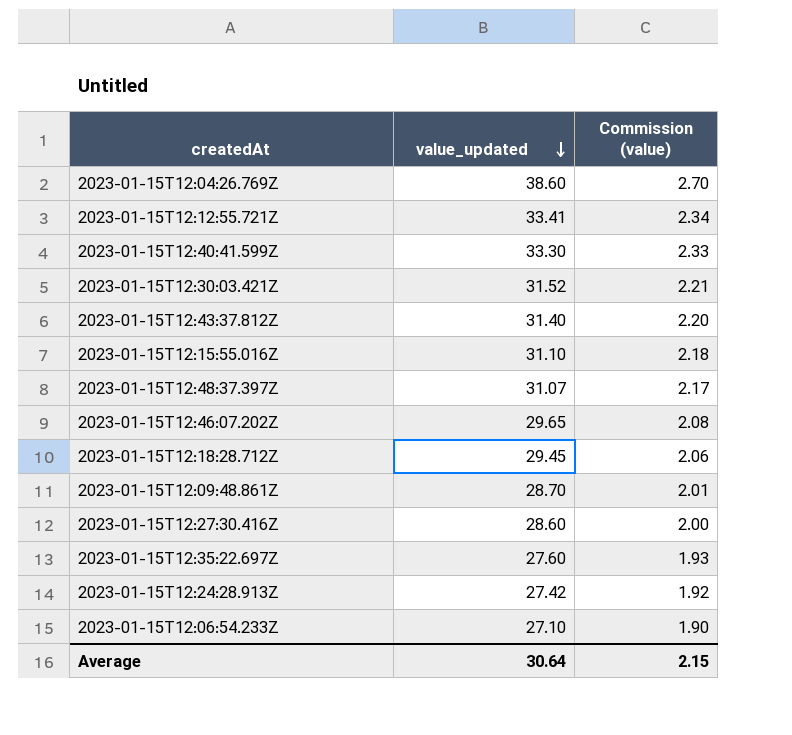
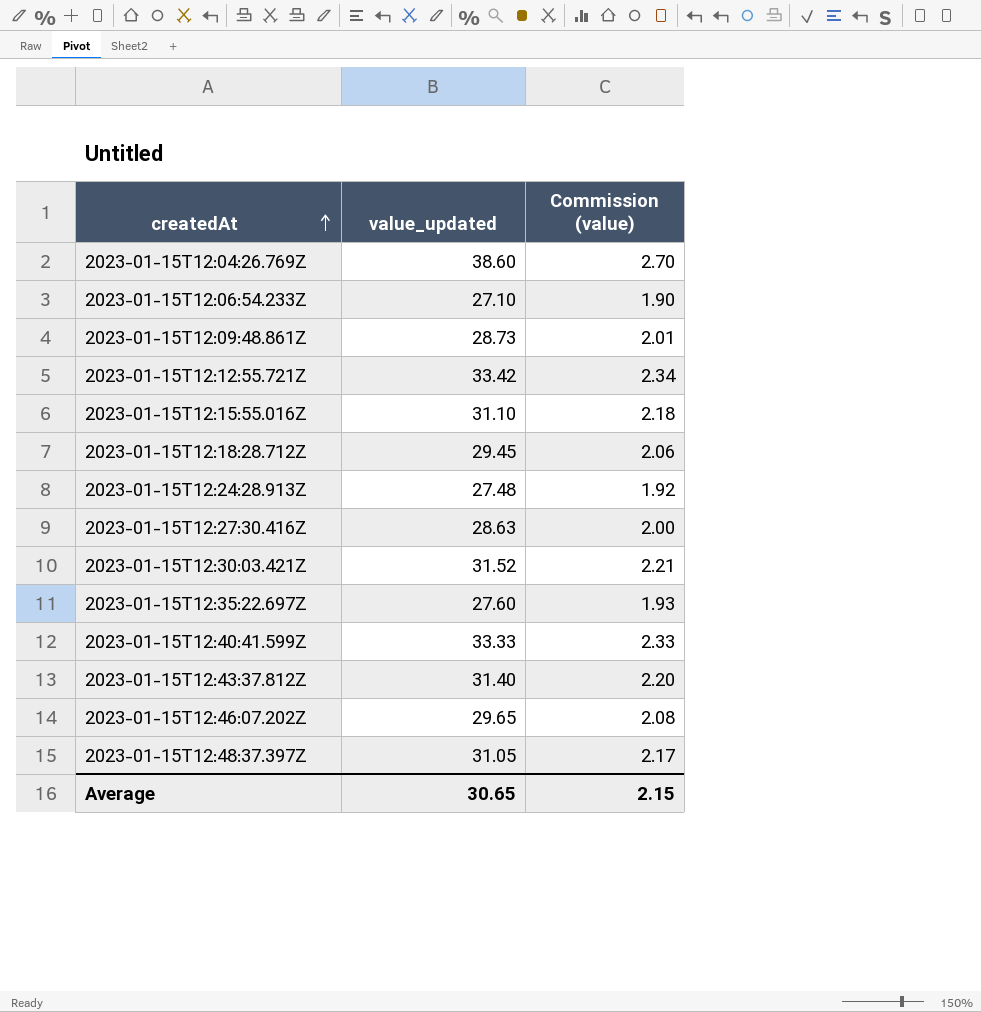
row order: value_updated descending -> createdAt ascending
2023-01-15T12:09:48.861Z | value_updated: 28.70 -> 28.73
2023-01-15T12:12:55.721Z | value_updated: 33.41 -> 33.42
2023-01-15T12:24:28.913Z | value_updated: 27.42 -> 27.48
2023-01-15T12:27:30.416Z | value_updated: 28.60 -> 28.63
2023-01-15T12:40:41.599Z | value_updated: 33.30 -> 33.33
2023-01-15T12:48:37.397Z | value_updated: 31.07 -> 31.05
Average | value_updated: 30.64 -> 30.65

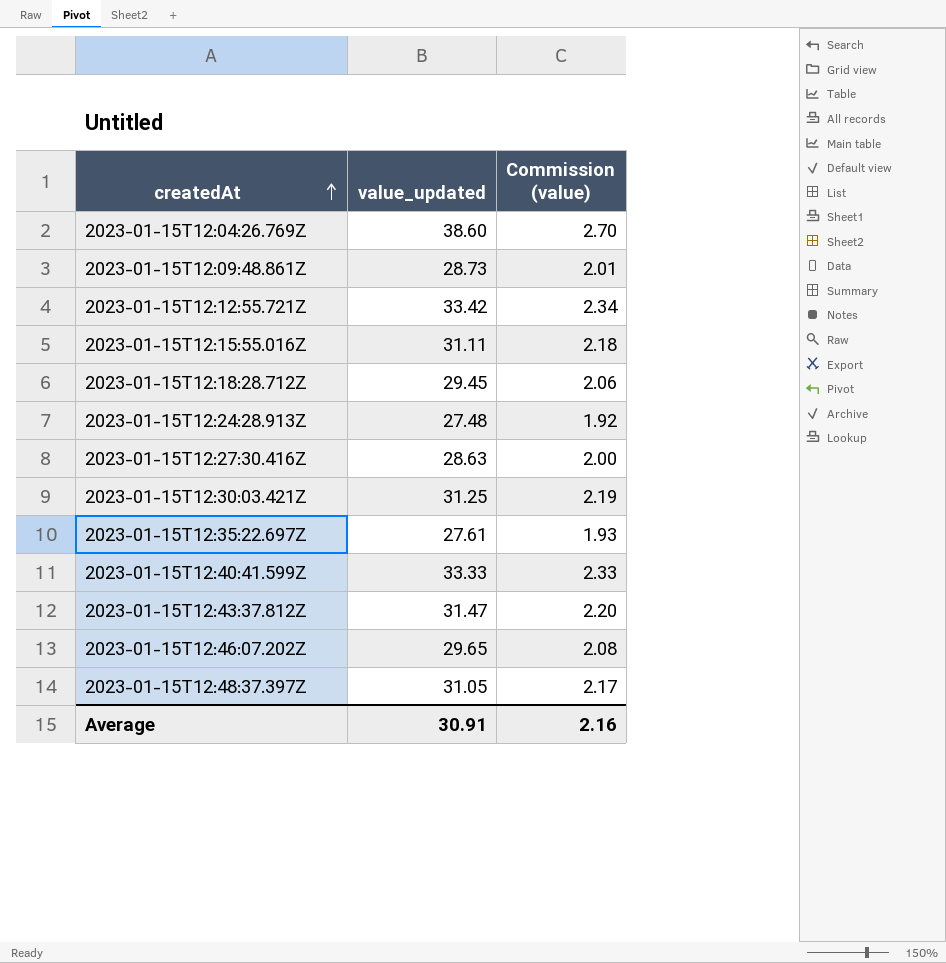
row 2023-01-15T12:06:54.233Z: 27.10 | 1.90 -> none
2023-01-15T12:15:55.016Z | value_updated: 31.10 -> 31.11
2023-01-15T12:30:03.421Z | value_updated: 31.52 -> 31.25
2023-01-15T12:30:03.421Z | Commission (value): 2.21 -> 2.19
2023-01-15T12:35:22.697Z | value_updated: 27.60 -> 27.61
2023-01-15T12:43:37.812Z | value_updated: 31.40 -> 31.47
Average | value_updated: 30.65 -> 30.91
Average | Commission (value): 2.15 -> 2.16

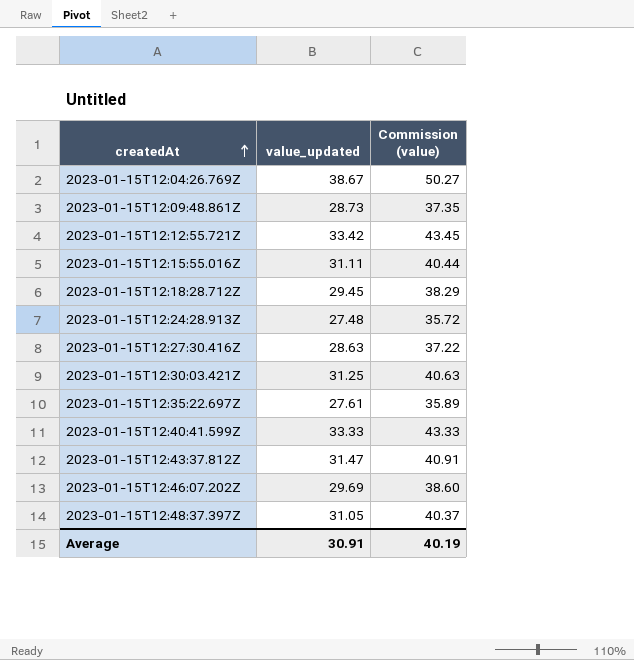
column Commission (value) | formula: [value_updated] * 0.07 -> [value_updated] * 1.3
2023-01-15T12:04:26.769Z | value_updated: 38.60 -> 38.67
2023-01-15T12:46:07.202Z | value_updated: 29.65 -> 29.69
Average | Commission (value): 2.16 -> 40.19

